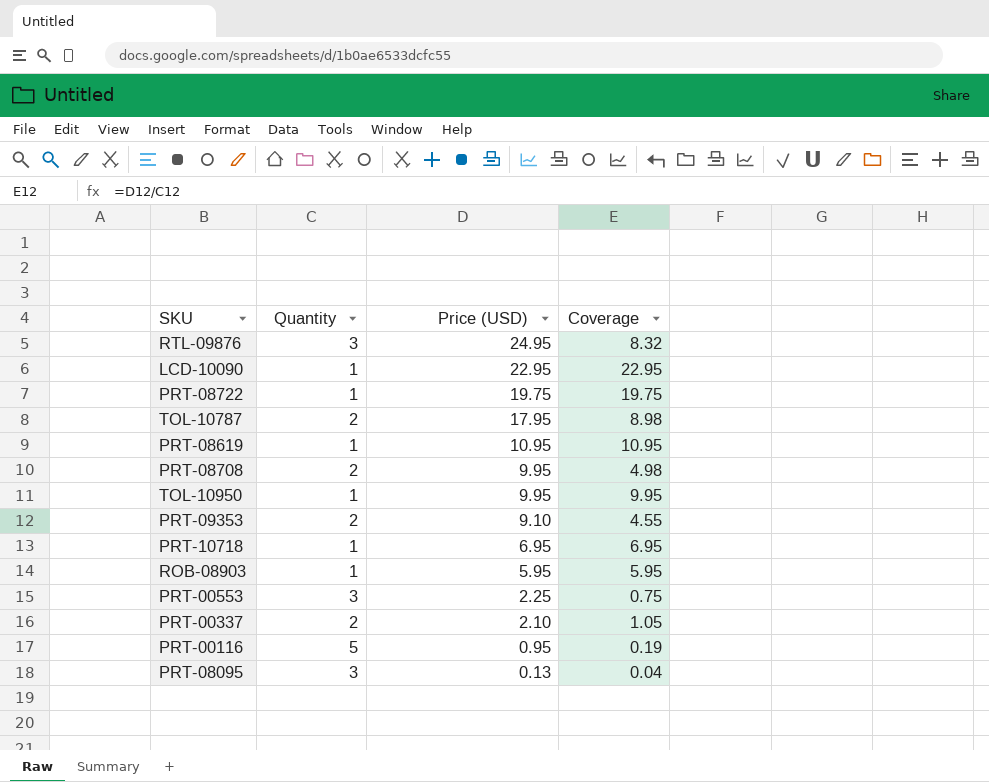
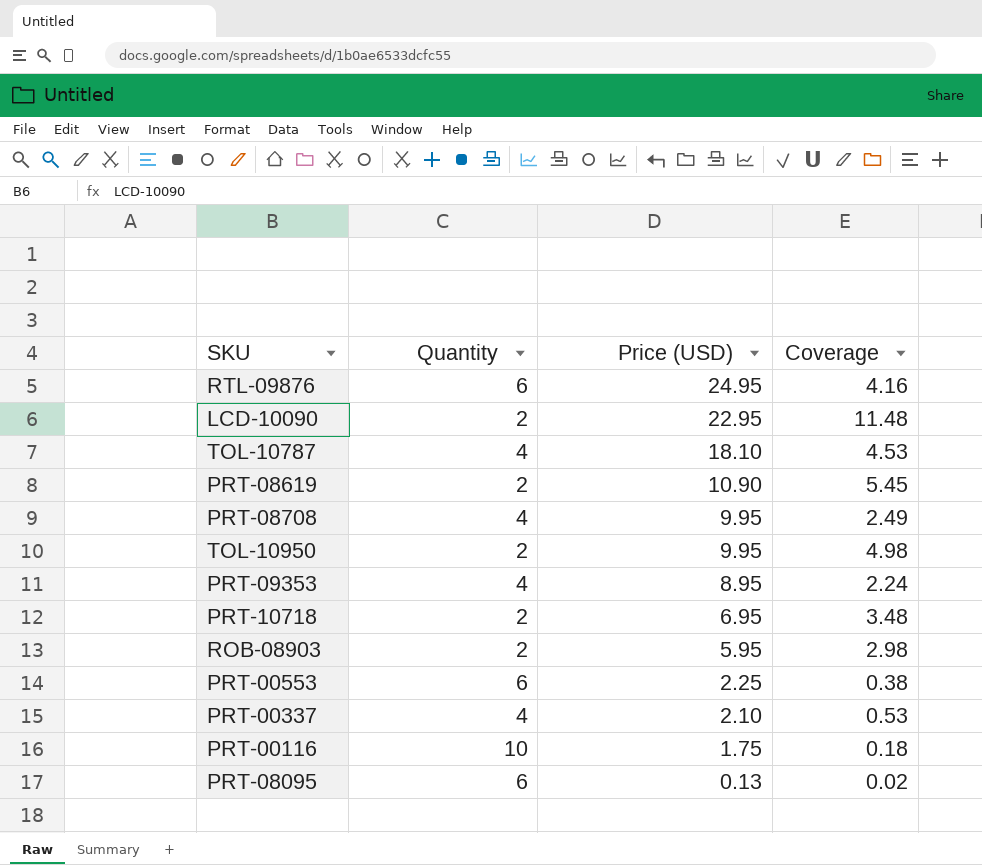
row PRT-08722: 1 | 19.75 | 19.75 -> none
RTL-09876 | Quantity: 3 -> 6
RTL-09876 | Coverage: 8.32 -> 4.16
LCD-10090 | Quantity: 1 -> 2
LCD-10090 | Coverage: 22.95 -> 11.48
TOL-10787 | Quantity: 2 -> 4
TOL-10787 | Price (USD): 17.95 -> 18.10
TOL-10787 | Coverage: 8.98 -> 4.53
PRT-08619 | Quantity: 1 -> 2
PRT-08619 | Price (USD): 10.95 -> 10.90
PRT-08619 | Coverage: 10.95 -> 5.45
PRT-08708 | Quantity: 2 -> 4
PRT-08708 | Coverage: 4.98 -> 2.49
TOL-10950 | Quantity: 1 -> 2
TOL-10950 | Coverage: 9.95 -> 4.98
PRT-09353 | Quantity: 2 -> 4
PRT-09353 | Price (USD): 9.10 -> 8.95
PRT-09353 | Coverage: 4.55 -> 2.24
PRT-10718 | Quantity: 1 -> 2
PRT-10718 | Coverage: 6.95 -> 3.48
ROB-08903 | Quantity: 1 -> 2
ROB-08903 | Coverage: 5.95 -> 2.98
PRT-00553 | Quantity: 3 -> 6
PRT-00553 | Coverage: 0.75 -> 0.38
PRT-00337 | Quantity: 2 -> 4
PRT-00337 | Coverage: 1.05 -> 0.53
PRT-00116 | Quantity: 5 -> 10
PRT-00116 | Price (USD): 0.95 -> 1.75
PRT-00116 | Coverage: 0.19 -> 0.18
PRT-08095 | Quantity: 3 -> 6
PRT-08095 | Coverage: 0.04 -> 0.02

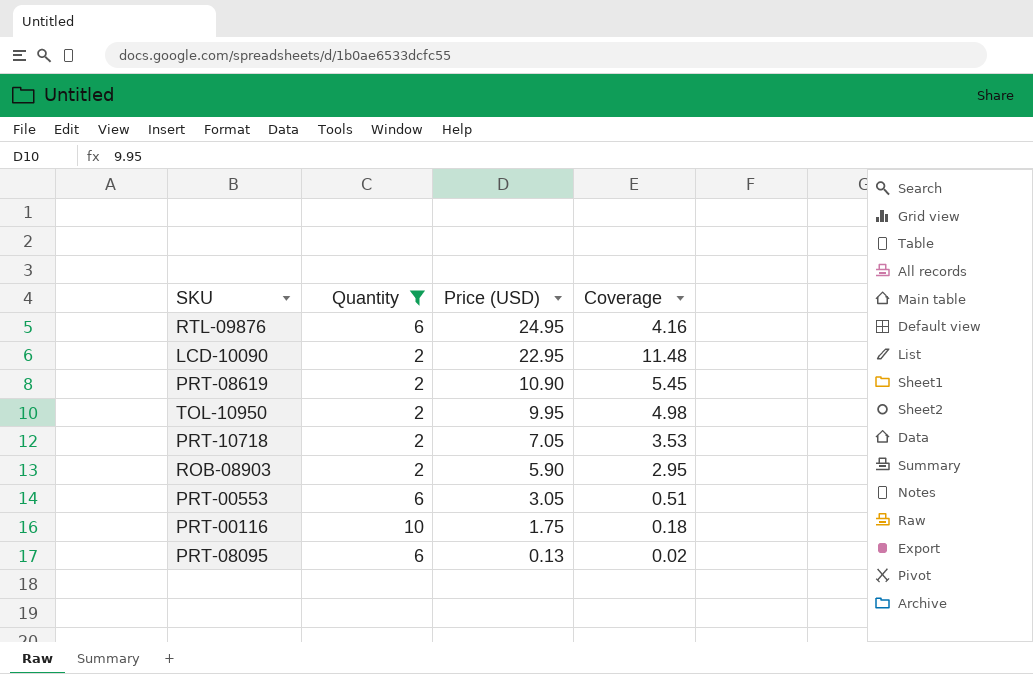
filter: none -> Quantity != 4
PRT-10718 | Price (USD): 6.95 -> 7.05
PRT-10718 | Coverage: 3.48 -> 3.53
ROB-08903 | Price (USD): 5.95 -> 5.90
ROB-08903 | Coverage: 2.98 -> 2.95
PRT-00553 | Price (USD): 2.25 -> 3.05
PRT-00553 | Coverage: 0.38 -> 0.51

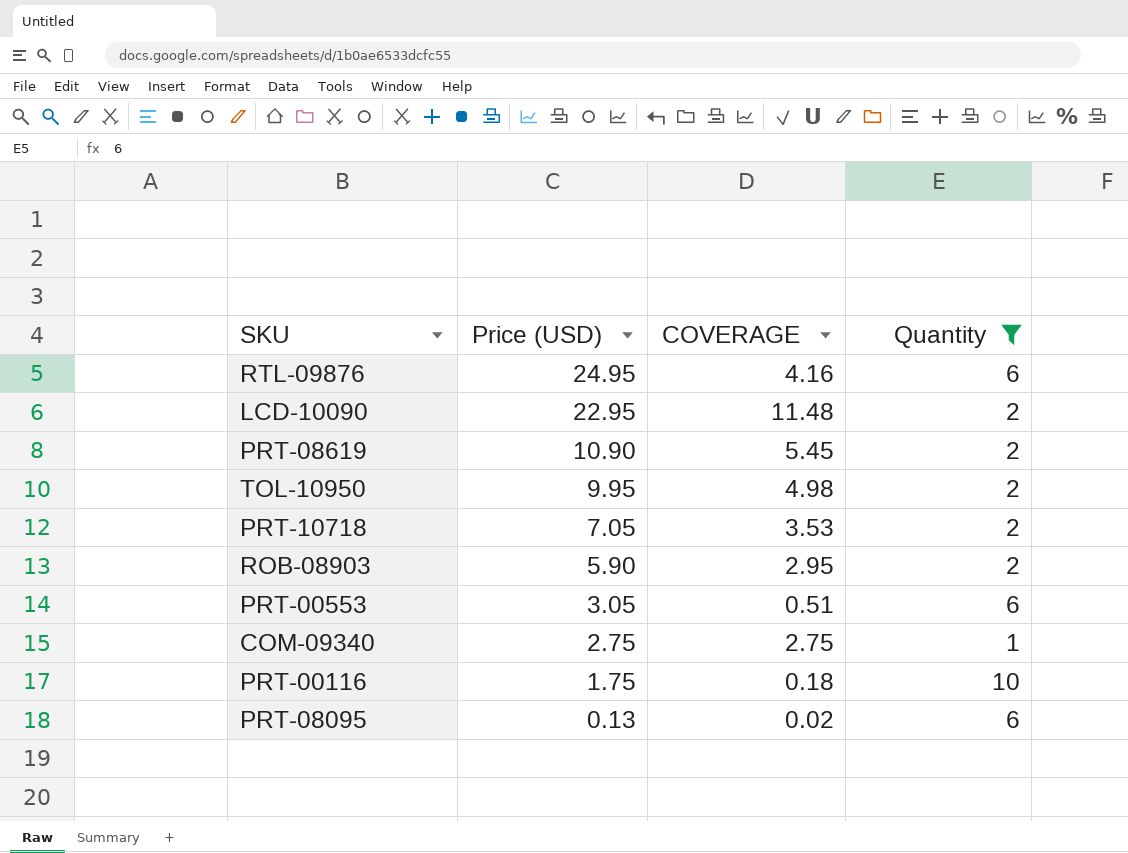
column name: Coverage -> COVERAGE
column Quantity | position: 2 -> 4
row COM-09340: none -> 2.75 | 2.75 | 1

